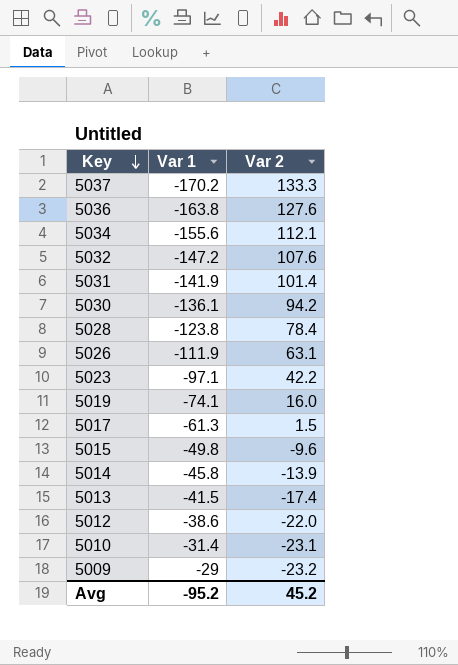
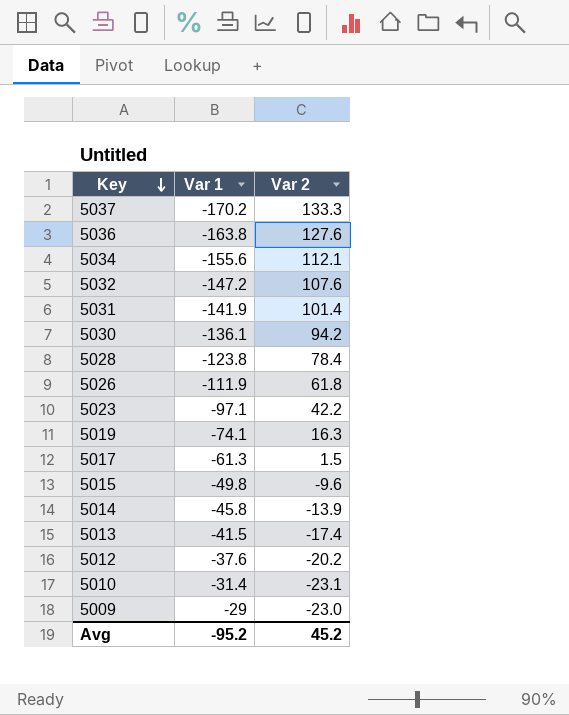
5026 | Var 2: 63.1 -> 61.8
5019 | Var 2: 16.0 -> 16.3
5012 | Var 1: -38.6 -> -37.6
5012 | Var 2: -22.0 -> -20.2
5009 | Var 2: -23.2 -> -23.0

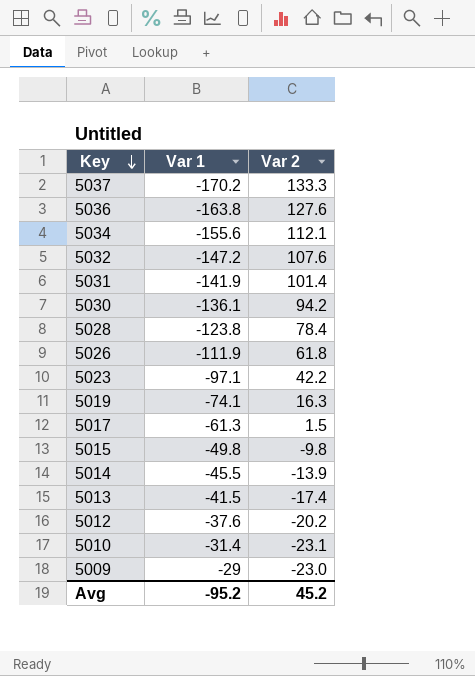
5015 | Var 2: -9.6 -> -9.8
5014 | Var 1: -45.8 -> -45.5

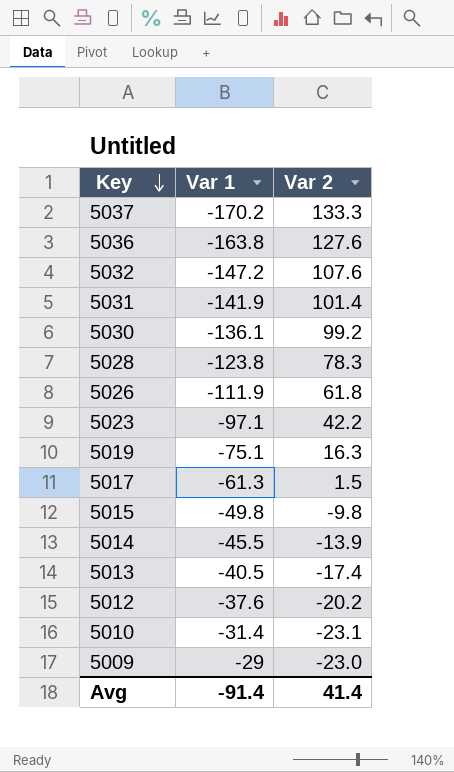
row 5034: -155.6 | 112.1 -> none
5030 | Var 2: 94.2 -> 99.2
5028 | Var 2: 78.4 -> 78.3
5019 | Var 1: -74.1 -> -75.1
5013 | Var 1: -41.5 -> -40.5
Avg | Var 1: -95.2 -> -91.4
Avg | Var 2: 45.2 -> 41.4

